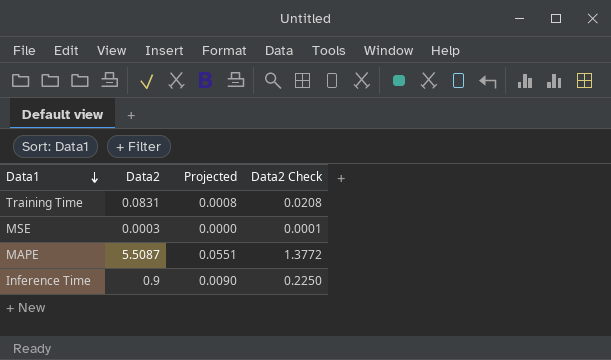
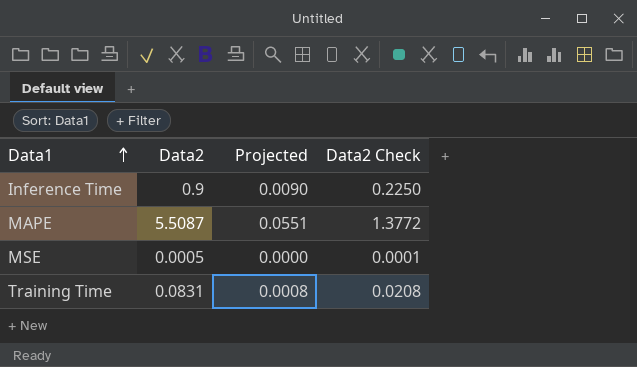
row order: Data1 descending -> Data1 ascending
MSE | Data2: 0.0003 -> 0.0005

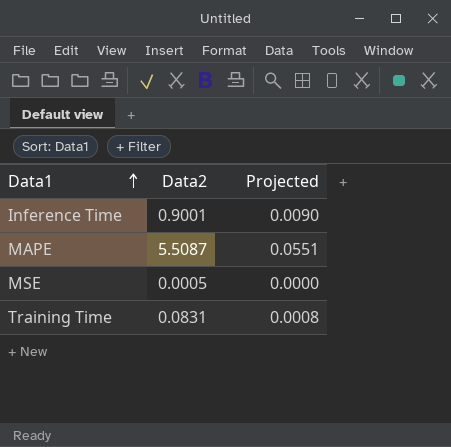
column Data2 Check | formula: [Data2] * 0.25 -> none
Inference Time | Data2: 0.9 -> 0.9001

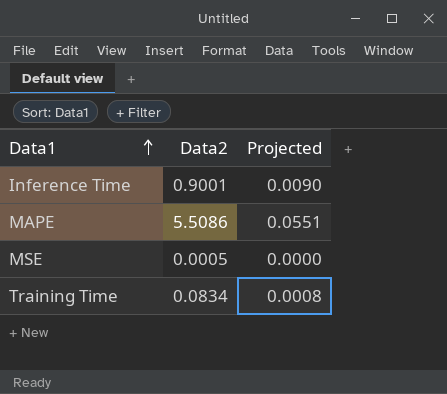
MAPE | Data2: 5.5087 -> 5.5086
Training Time | Data2: 0.0831 -> 0.0834

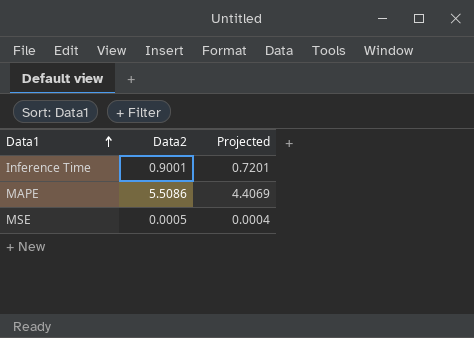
column Projected | formula: [Data2] * 0.01 -> [Data2] * 0.8
row Training Time: 0.0834 | 0.0008 -> none

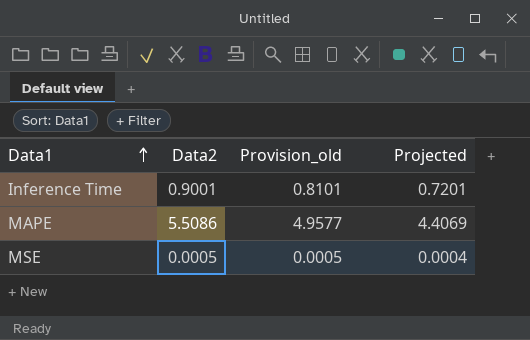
column Provision_old | formula: none -> [Data2] * 0.9

